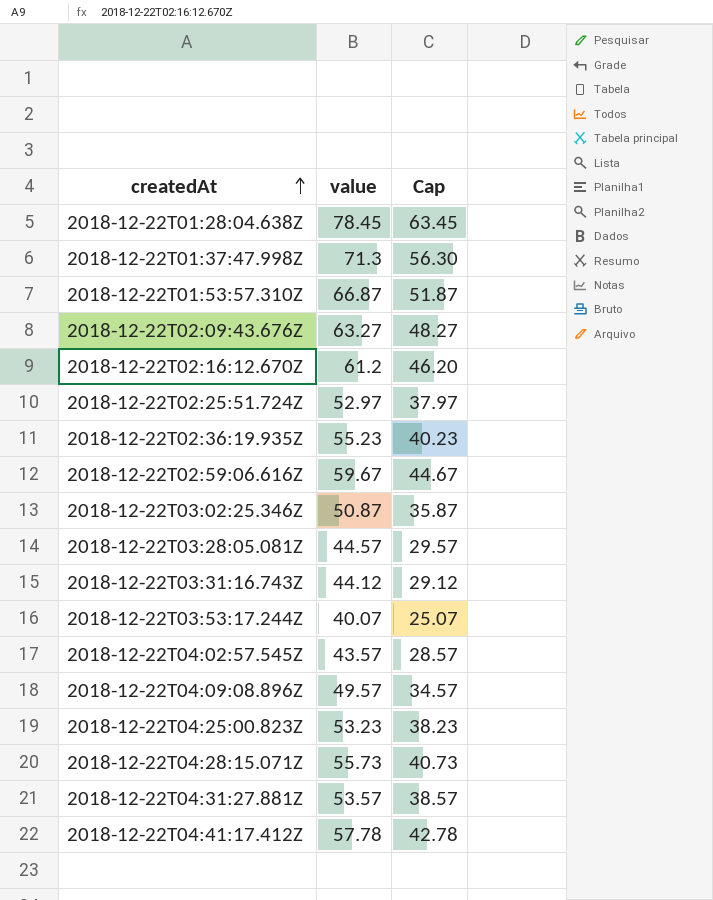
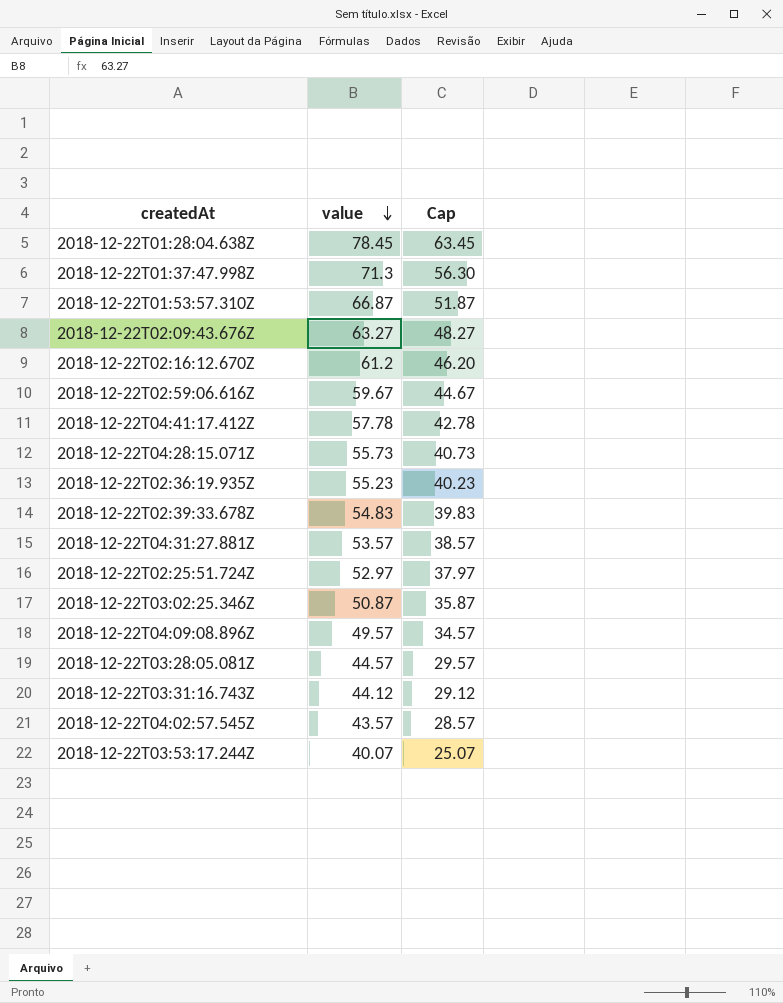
row order: createdAt ascending -> value descending
row 2018-12-22T04:25:00.823Z: 53.23 | 38.23 -> none
row 2018-12-22T02:39:33.678Z: none -> 54.83 | 39.83

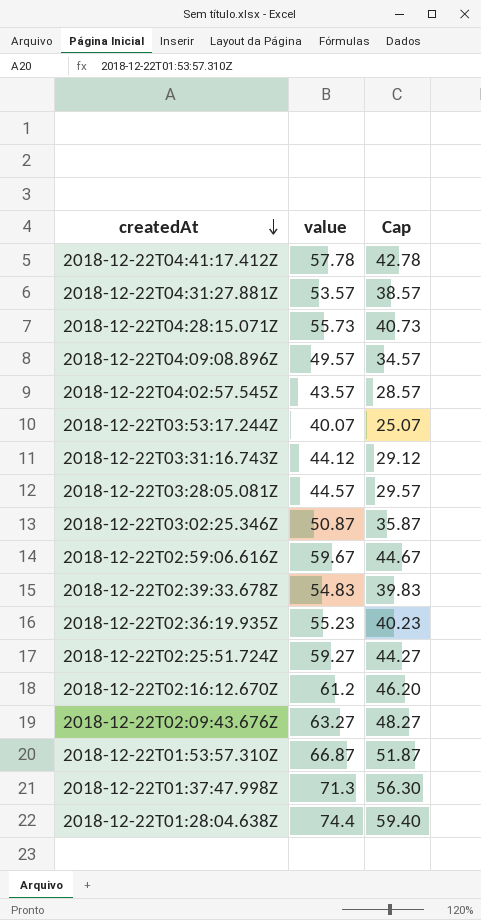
row order: value descending -> createdAt descending
2018-12-22T02:25:51.724Z | value: 52.97 -> 59.27
2018-12-22T02:25:51.724Z | Cap: 37.97 -> 44.27
2018-12-22T01:28:04.638Z | value: 78.45 -> 74.4
2018-12-22T01:28:04.638Z | Cap: 63.45 -> 59.40

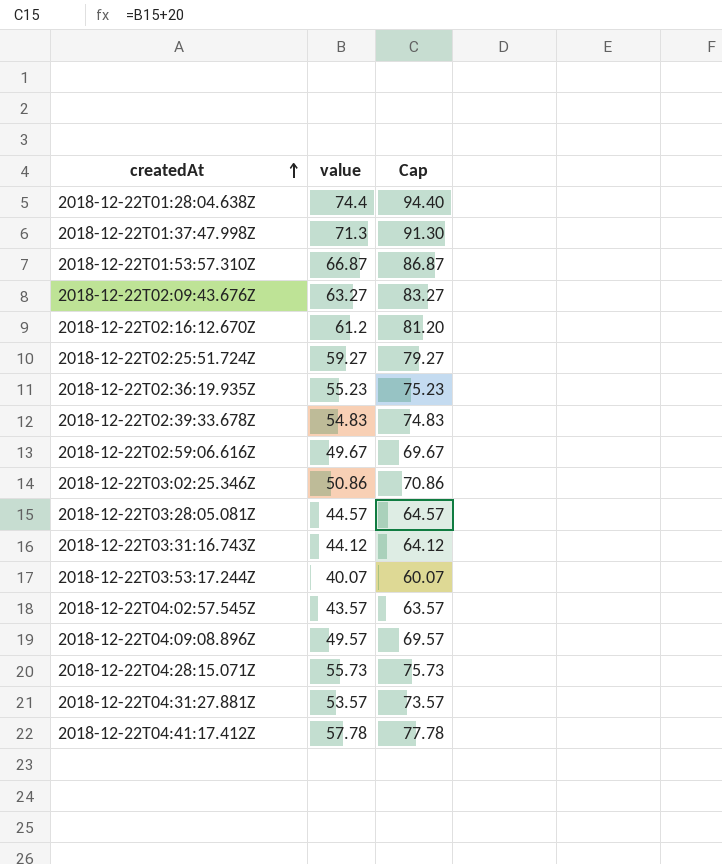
row order: createdAt descending -> createdAt ascending
column Cap | formula: [value] - 15 -> [value] + 20
2018-12-22T02:59:06.616Z | value: 59.67 -> 49.67
2018-12-22T03:02:25.346Z | value: 50.87 -> 50.86

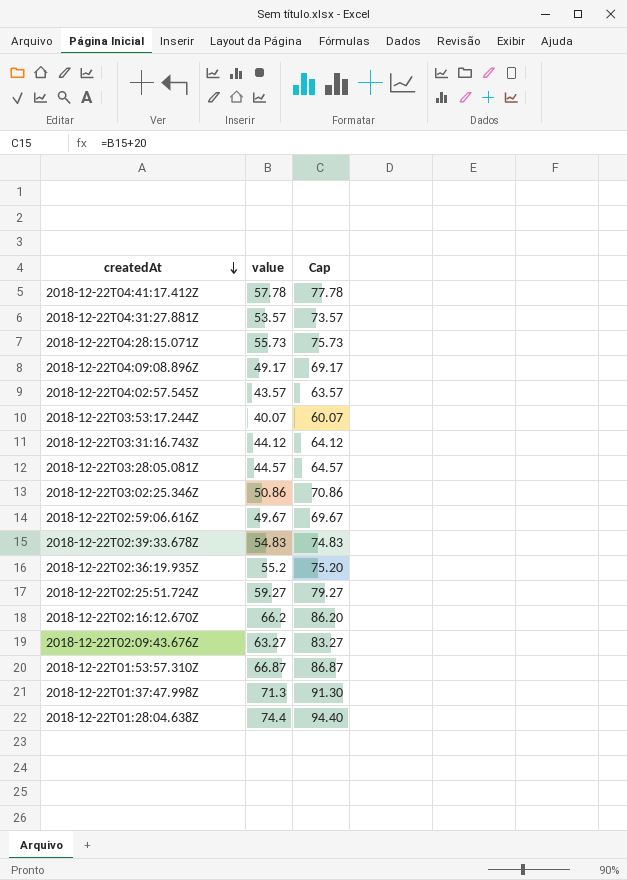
row order: createdAt ascending -> createdAt descending
2018-12-22T04:09:08.896Z | value: 49.57 -> 49.17
2018-12-22T04:09:08.896Z | Cap: 69.57 -> 69.17
2018-12-22T02:36:19.935Z | value: 55.23 -> 55.2
2018-12-22T02:36:19.935Z | Cap: 75.23 -> 75.20
2018-12-22T02:16:12.670Z | value: 61.2 -> 66.2
2018-12-22T02:16:12.670Z | Cap: 81.20 -> 86.20

